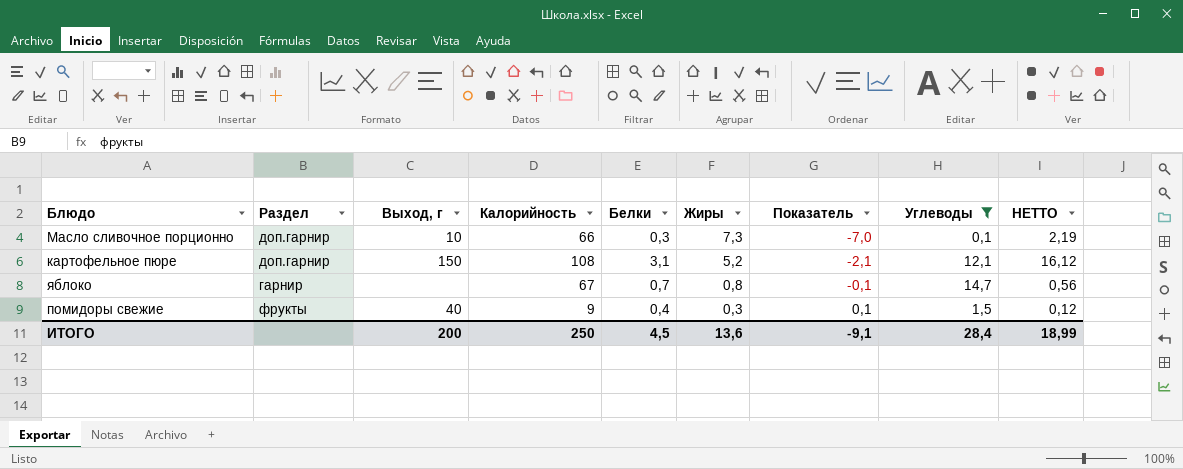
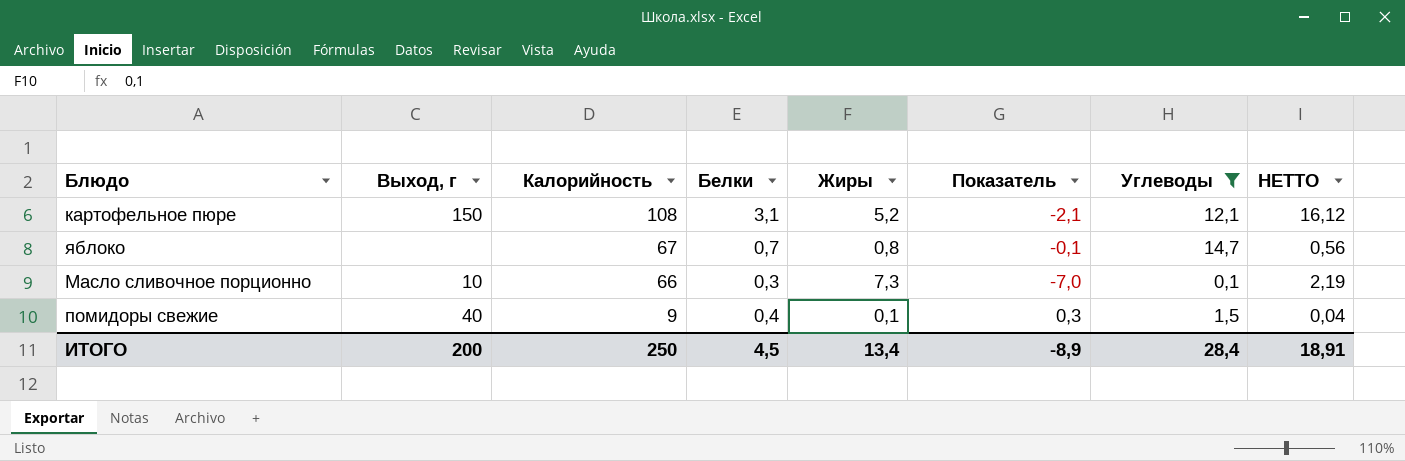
row order: Жиры descending -> Калорийность descending
column Раздел | position: 2 -> none
помидоры свежие | Жиры: 0,3 -> 0,1
помидоры свежие | Показатель: 0,1 -> 0,3
помидоры свежие | НЕТТО: 0,12 -> 0,04
ИТОГО | Жиры: 13,6 -> 13,4
ИТОГО | Показатель: -9,1 -> -8,9
ИТОГО | НЕТТО: 18,99 -> 18,91

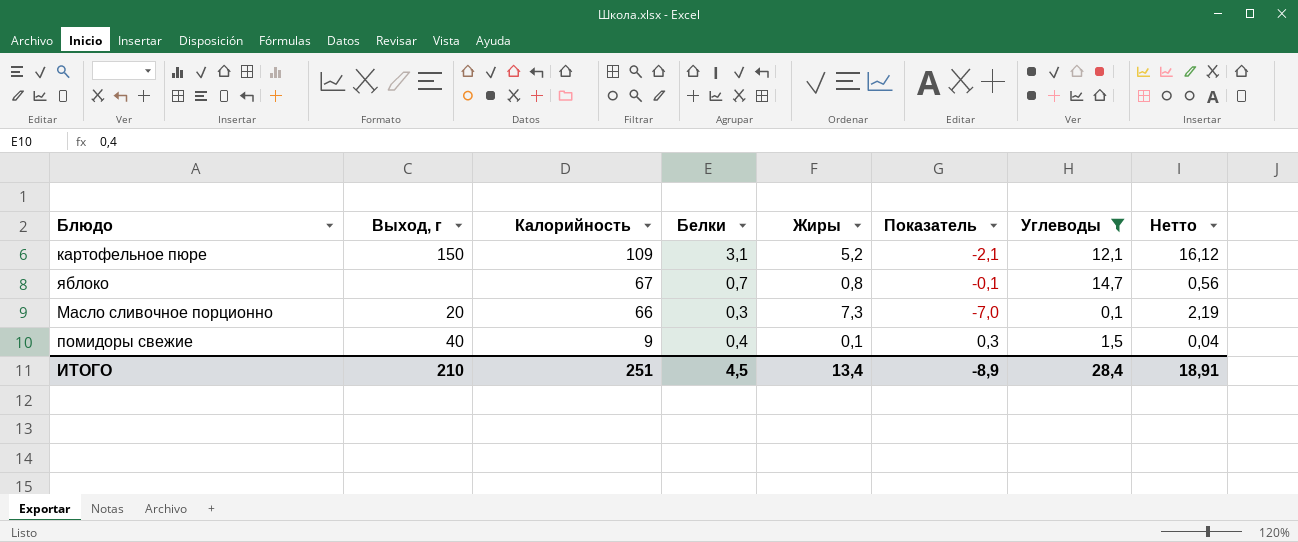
column name: НЕТТО -> Нетто
картофельное пюре | Калорийность: 108 -> 109
Масло сливочное порционно | Выход, г: 10 -> 20
ИТОГО | Выход, г: 200 -> 210
ИТОГО | Калорийность: 250 -> 251

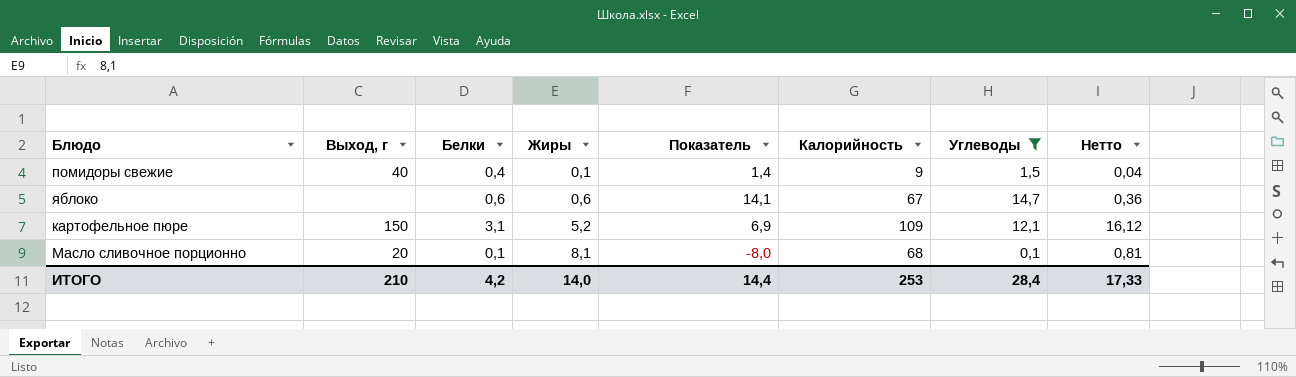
row order: Калорийность descending -> Жиры ascending
column Показатель | formula: [Белки] - [Жиры] -> [Углеводы] - [Жиры]
column Калорийность | position: 3 -> 6
яблоко | Белки: 0,7 -> 0,6
яблоко | Жиры: 0,8 -> 0,6
яблоко | Нетто: 0,56 -> 0,36
Масло сливочное порционно | Белки: 0,3 -> 0,1
Масло сливочное порционно | Жиры: 7,3 -> 8,1
Масло сливочное порционно | Калорийность: 66 -> 68
Масло сливочное порционно | Нетто: 2,19 -> 0,81
ИТОГО | Белки: 4,5 -> 4,2
ИТОГО | Жиры: 13,4 -> 14,0
ИТОГО | Показатель: -8,9 -> 14,4
ИТОГО | Калорийность: 251 -> 253
ИТОГО | Нетто: 18,91 -> 17,33

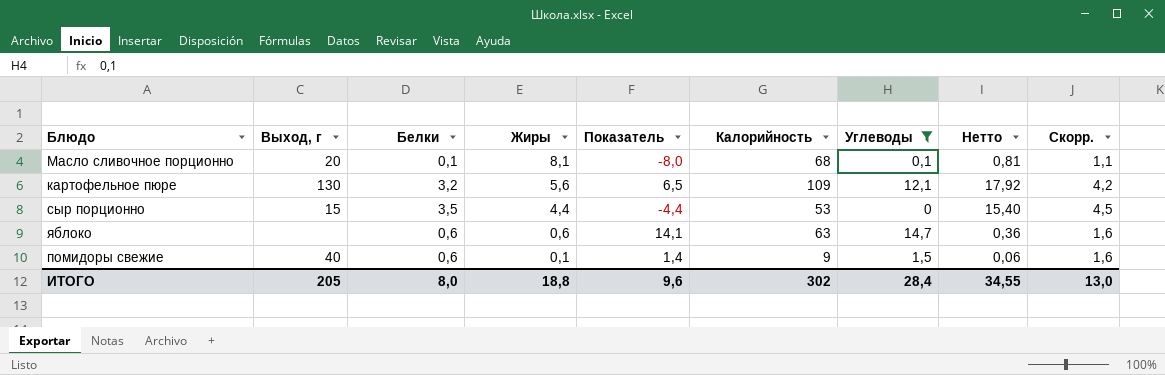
row order: Жиры ascending -> Жиры descending
column Скорр. | formula: none -> [Белки] + 1
картофельное пюре | Выход, г: 150 -> 130
картофельное пюре | Белки: 3,1 -> 3,2
картофельное пюре | Жиры: 5,2 -> 5,6
картофельное пюре | Показатель: 6,9 -> 6,5
картофельное пюре | Нетто: 16,12 -> 17,92
row сыр порционно: none -> 15 | 3,5 | 4,4 | -4,4 | 53 | 0 | 15,40 | 4,5
яблоко | Калорийность: 67 -> 63
помидоры свежие | Белки: 0,4 -> 0,6
помидоры свежие | Нетто: 0,04 -> 0,06
ИТОГО | Выход, г: 210 -> 205
ИТОГО | Белки: 4,2 -> 8,0
ИТОГО | Жиры: 14,0 -> 18,8
ИТОГО | Показатель: 14,4 -> 9,6
ИТОГО | Калорийность: 253 -> 302
ИТОГО | Нетто: 17,33 -> 34,55

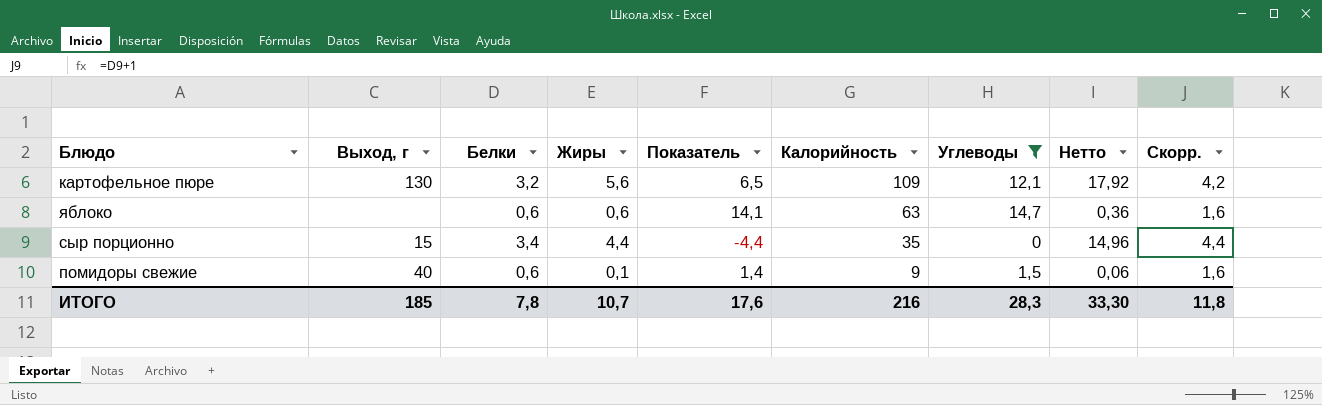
row order: Жиры descending -> Калорийность descending
row Масло сливочное порционно: 20 | 0,1 | 8,1 | -8,0 | 68 | 0,1 | 0,81 | 1,1 -> none
сыр порционно | Белки: 3,5 -> 3,4
сыр порционно | Калорийность: 53 -> 35
сыр порционно | Нетто: 15,40 -> 14,96
сыр порционно | Скорр.: 4,5 -> 4,4
ИТОГО | Выход, г: 205 -> 185
ИТОГО | Белки: 8,0 -> 7,8
ИТОГО | Жиры: 18,8 -> 10,7
ИТОГО | Показатель: 9,6 -> 17,6
ИТОГО | Калорийность: 302 -> 216
ИТОГО | Углеводы: 28,4 -> 28,3
ИТОГО | Нетто: 34,55 -> 33,30
ИТОГО | Скорр.: 13,0 -> 11,8

